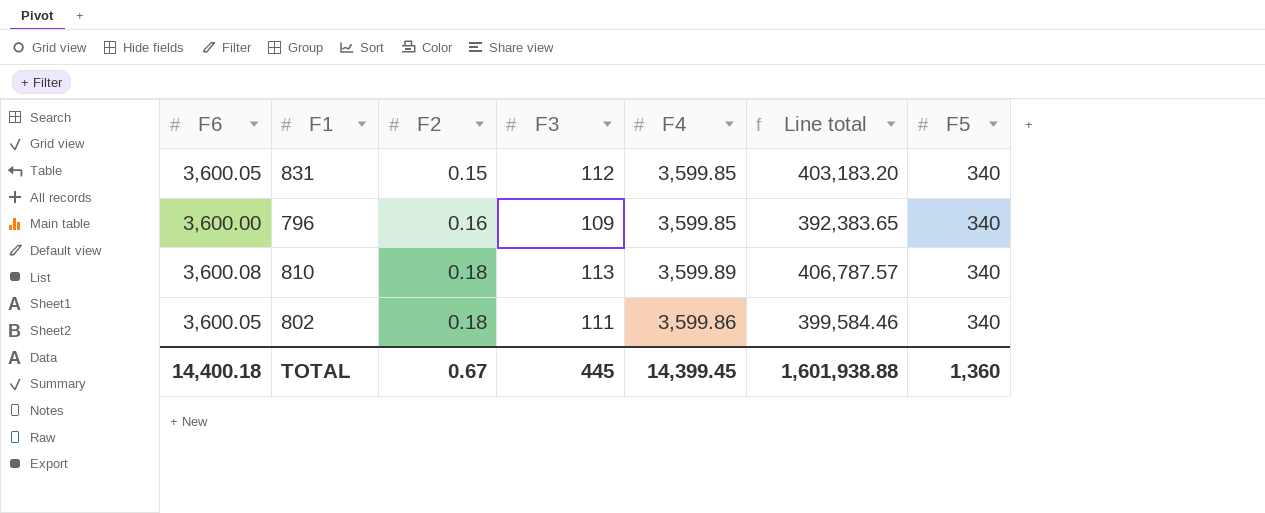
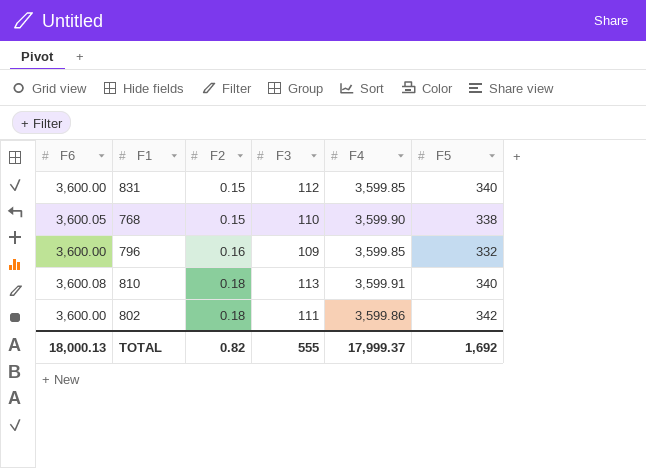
column Line total | formula: [F3] * [F4] -> none
831 | F6: 3,600.05 -> 3,600.00
row 768: none -> 3,600.05 | 0.15 | 110 | 3,599.90 | 338
796 | F5: 340 -> 332
810 | F4: 3,599.89 -> 3,599.91
802 | F6: 3,600.05 -> 3,600.00
802 | F5: 340 -> 342
TOTAL | F6: 14,400.18 -> 18,000.13
TOTAL | F2: 0.67 -> 0.82
TOTAL | F3: 445 -> 555
TOTAL | F4: 14,399.45 -> 17,999.37
TOTAL | F5: 1,360 -> 1,692

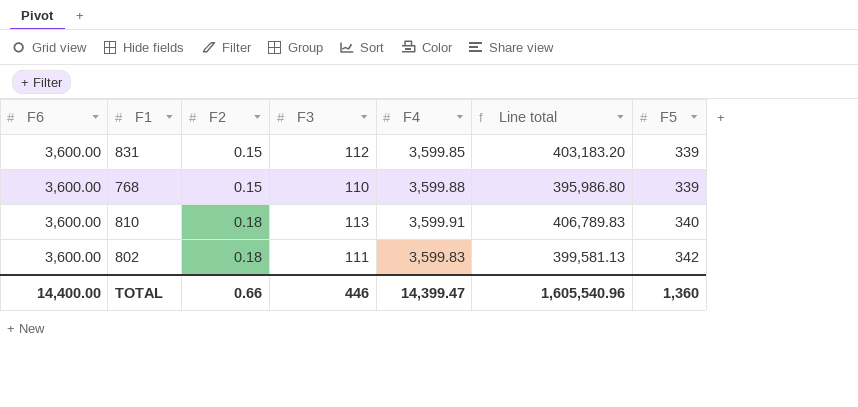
column Line total | formula: none -> [F3] * [F4]
row 796: 3,600.00 | 0.16 | 109 | 3,599.85 | 332 -> none
831 | F5: 340 -> 339
768 | F6: 3,600.05 -> 3,600.00
768 | F4: 3,599.90 -> 3,599.88
768 | F5: 338 -> 339
810 | F6: 3,600.08 -> 3,600.00
802 | F4: 3,599.86 -> 3,599.83
TOTAL | F6: 18,000.13 -> 14,400.00
TOTAL | F2: 0.82 -> 0.66
TOTAL | F3: 555 -> 446
TOTAL | F4: 17,999.37 -> 14,399.47
TOTAL | F5: 1,692 -> 1,360

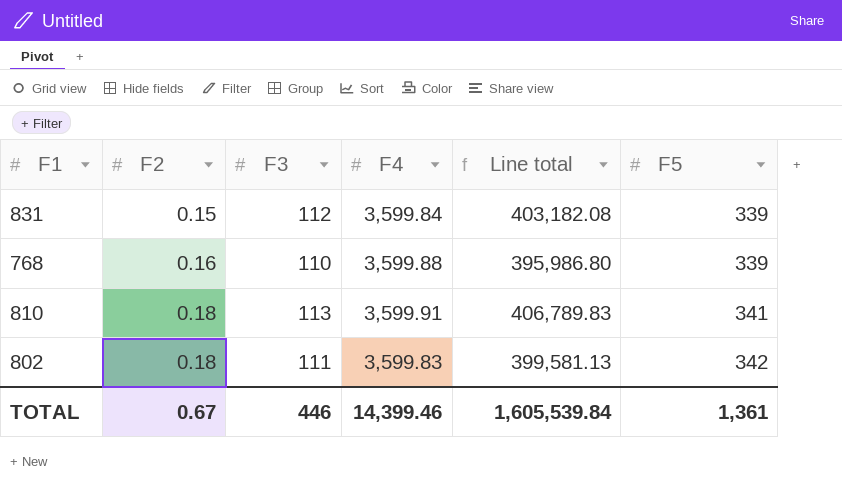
column F6 | position: 1 -> none
831 | F4: 3,599.85 -> 3,599.84
831 | Line total: 403,183.20 -> 403,182.08
768 | F2: 0.15 -> 0.16
810 | F5: 340 -> 341
TOTAL | F2: 0.66 -> 0.67
TOTAL | F4: 14,399.47 -> 14,399.46
TOTAL | Line total: 1,605,540.96 -> 1,605,539.84
TOTAL | F5: 1,360 -> 1,361

